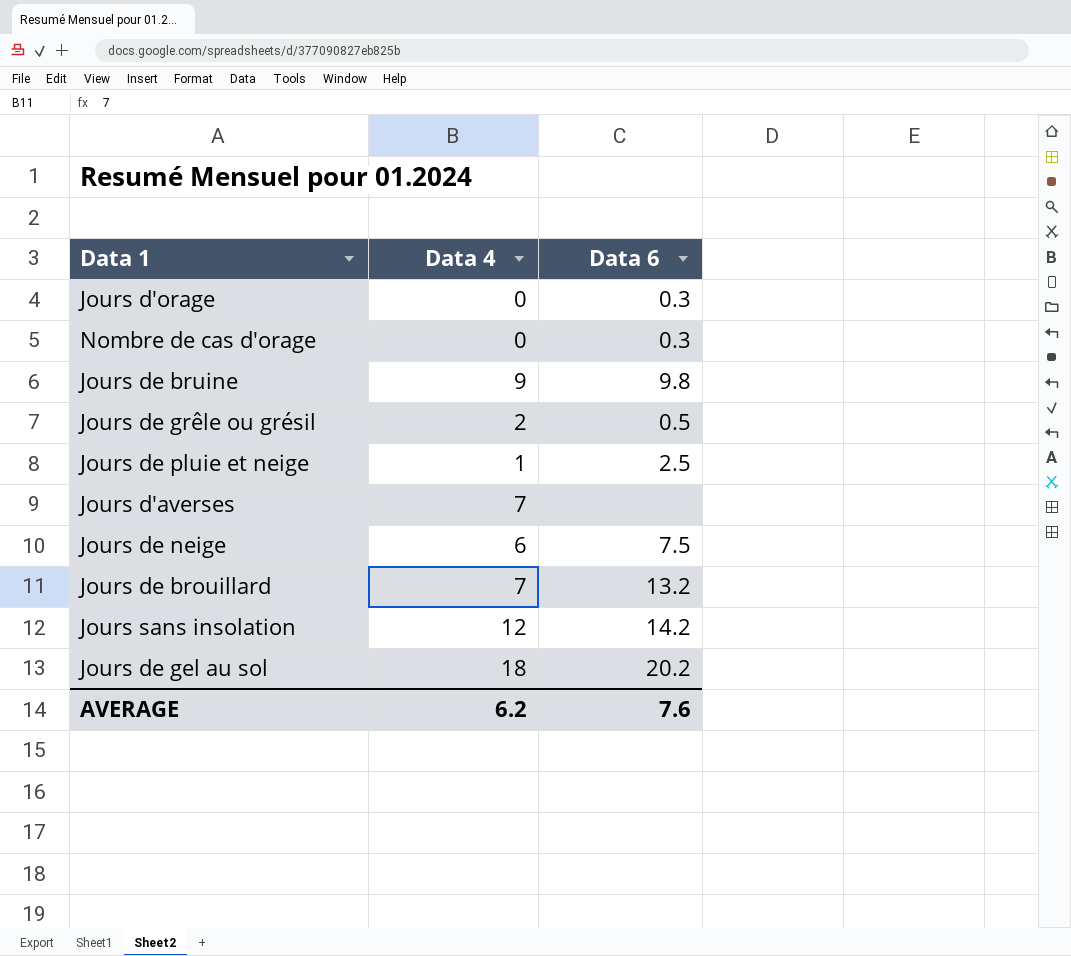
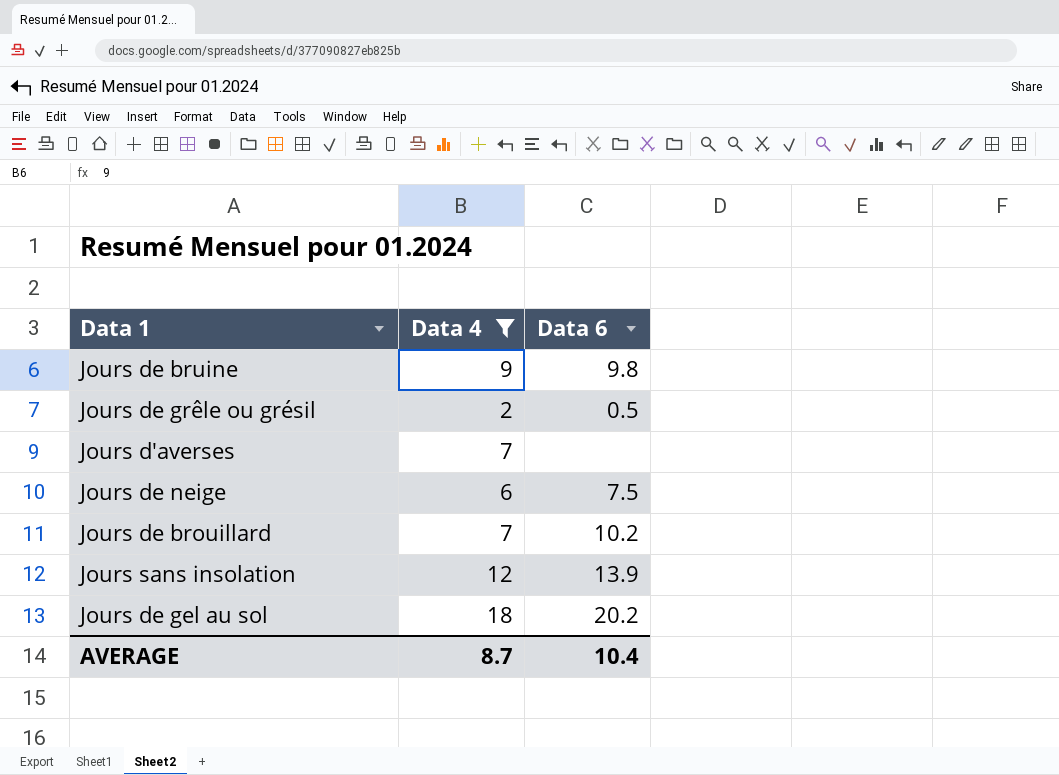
filter: none -> Data 4 >= 2
Jours de brouillard | Data 6: 13.2 -> 10.2
Jours sans insolation | Data 6: 14.2 -> 13.9
AVERAGE | Data 4: 6.2 -> 8.7
AVERAGE | Data 6: 7.6 -> 10.4

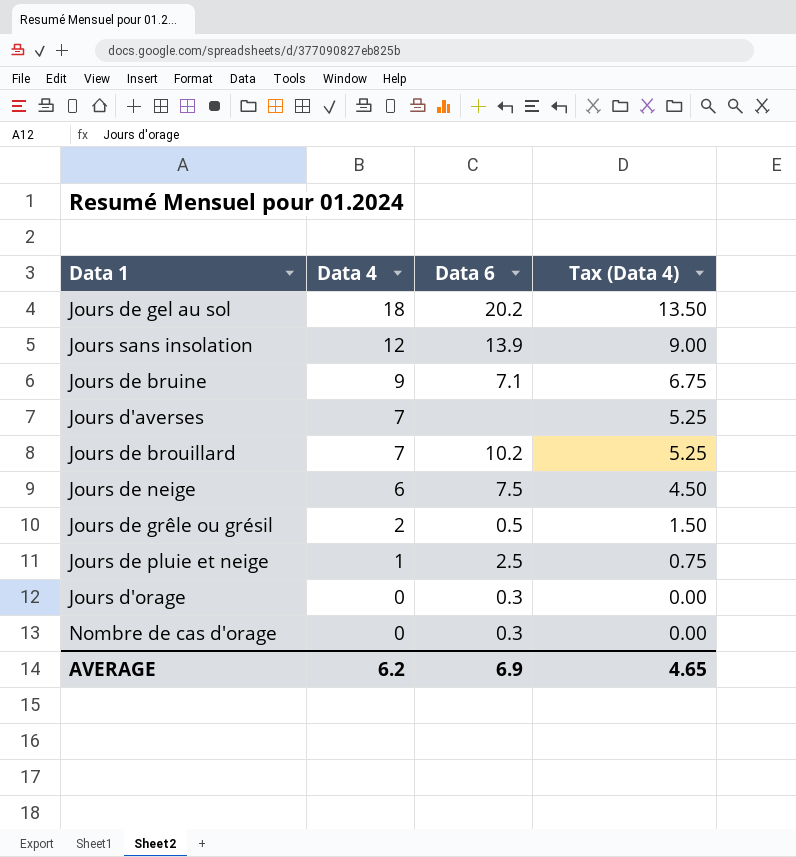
filter: Data 4 >= 2 -> none
row order: none -> Data 4 descending
column Tax (Data 4) | formula: none -> [Data 4] * 0.75
Jours de bruine | Data 6: 9.8 -> 7.1
AVERAGE | Data 4: 8.7 -> 6.2
AVERAGE | Data 6: 10.4 -> 6.9

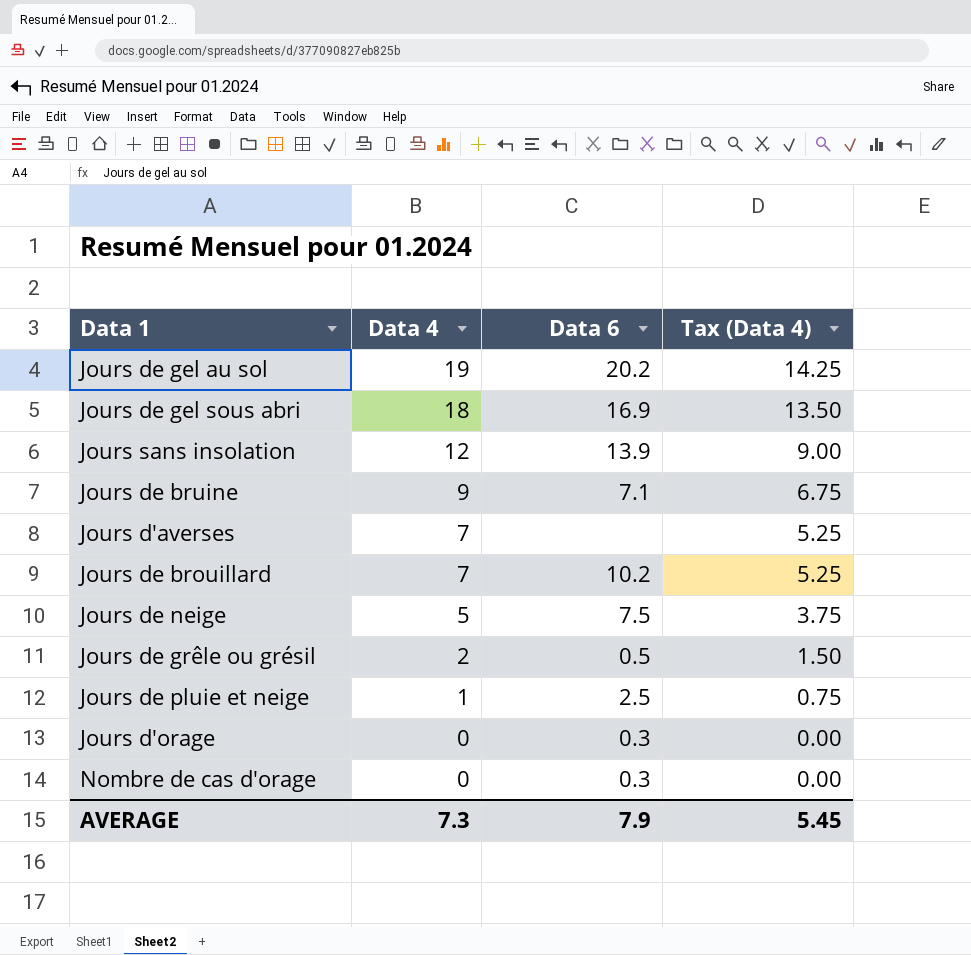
Jours de gel au sol | Data 4: 18 -> 19
Jours de gel au sol | Tax (Data 4): 13.50 -> 14.25
row Jours de gel sous abri: none -> 18 | 16.9 | 13.50
Jours de neige | Data 4: 6 -> 5
Jours de neige | Tax (Data 4): 4.50 -> 3.75
AVERAGE | Data 4: 6.2 -> 7.3
AVERAGE | Data 6: 6.9 -> 7.9
AVERAGE | Tax (Data 4): 4.65 -> 5.45

